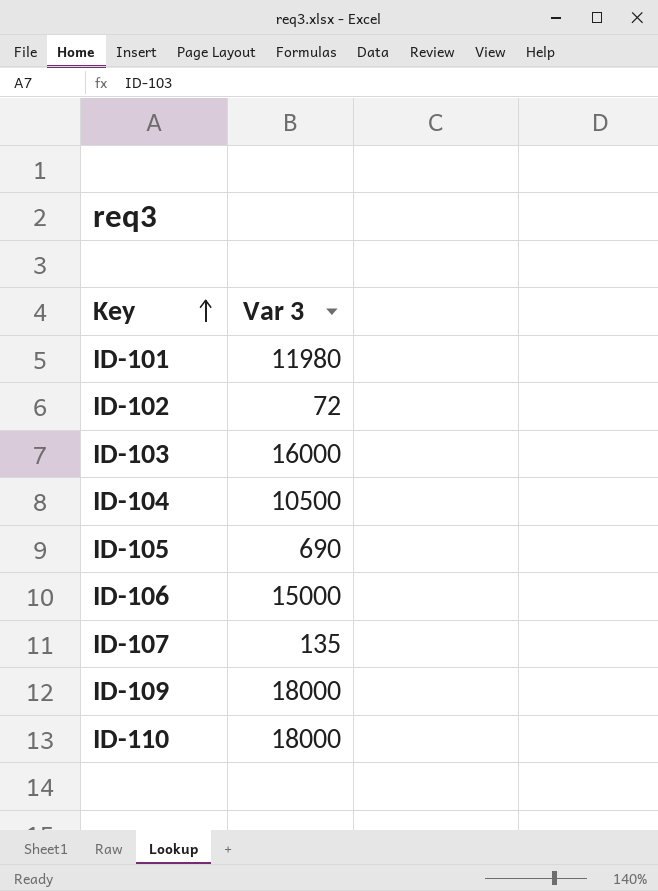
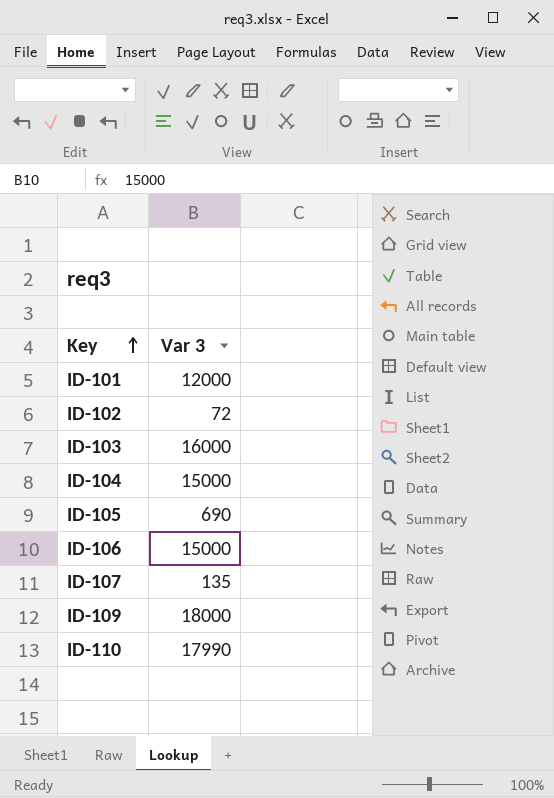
ID-101 | Var 3: 11980 -> 12000
ID-104 | Var 3: 10500 -> 15000
ID-110 | Var 3: 18000 -> 17990

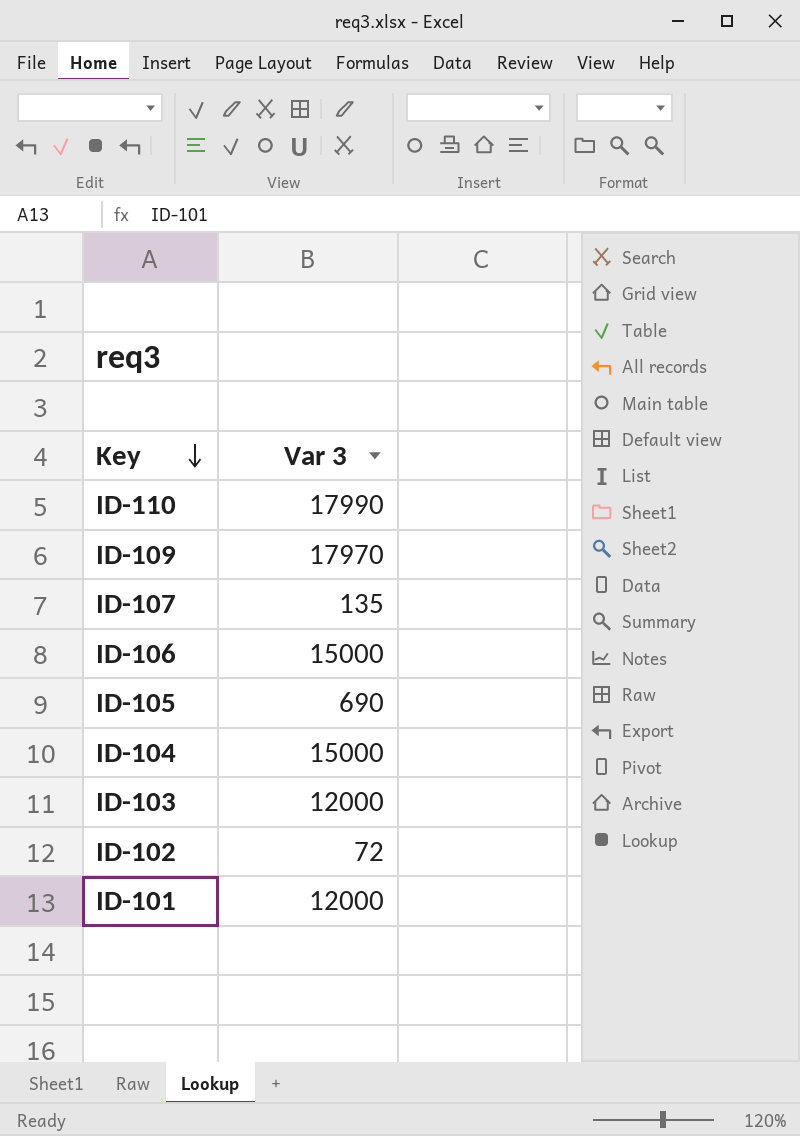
row order: Key ascending -> Key descending
ID-109 | Var 3: 18000 -> 17970
ID-103 | Var 3: 16000 -> 12000

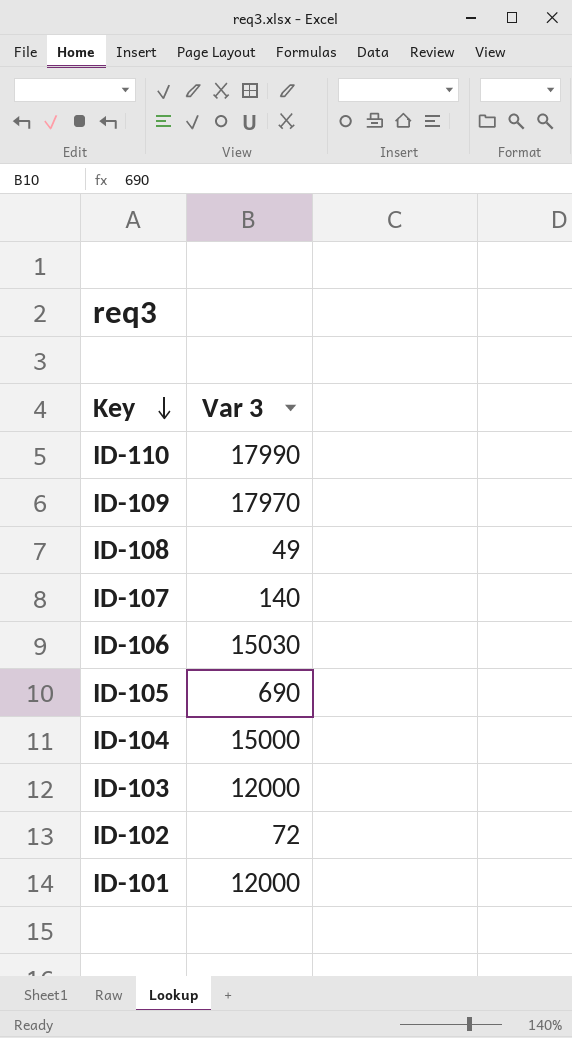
row ID-108: none -> 49
ID-107 | Var 3: 135 -> 140
ID-106 | Var 3: 15000 -> 15030

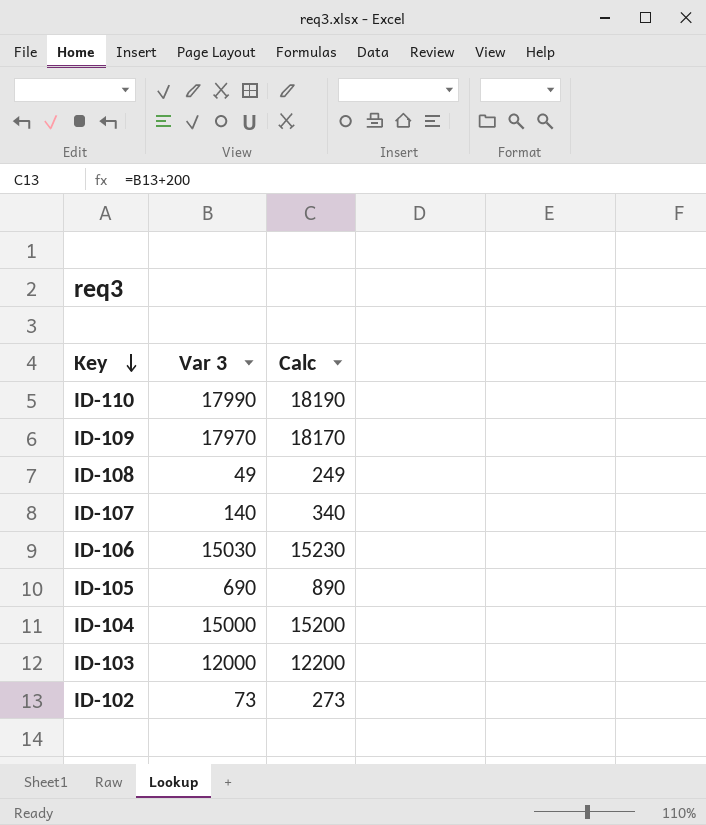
column Calc | formula: none -> [Var 3] + 200
row ID-101: 12000 -> none
ID-102 | Var 3: 72 -> 73

